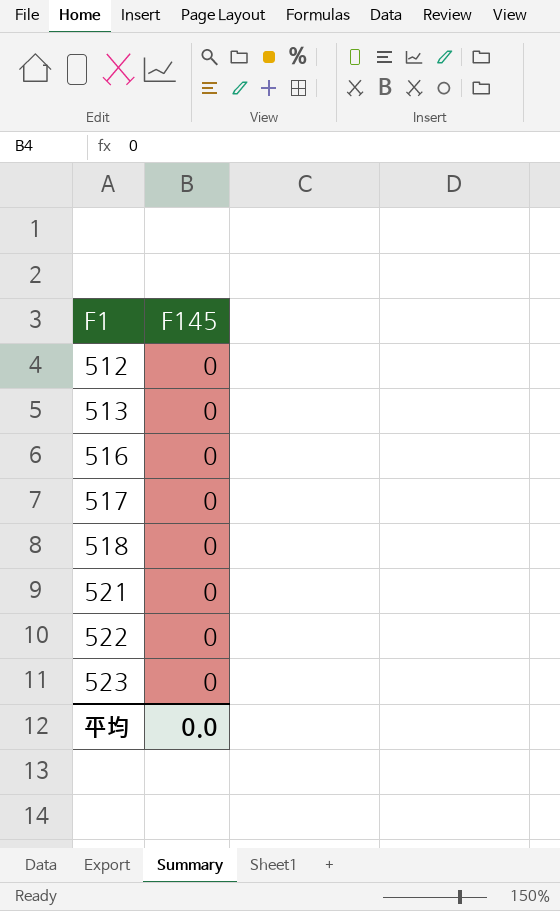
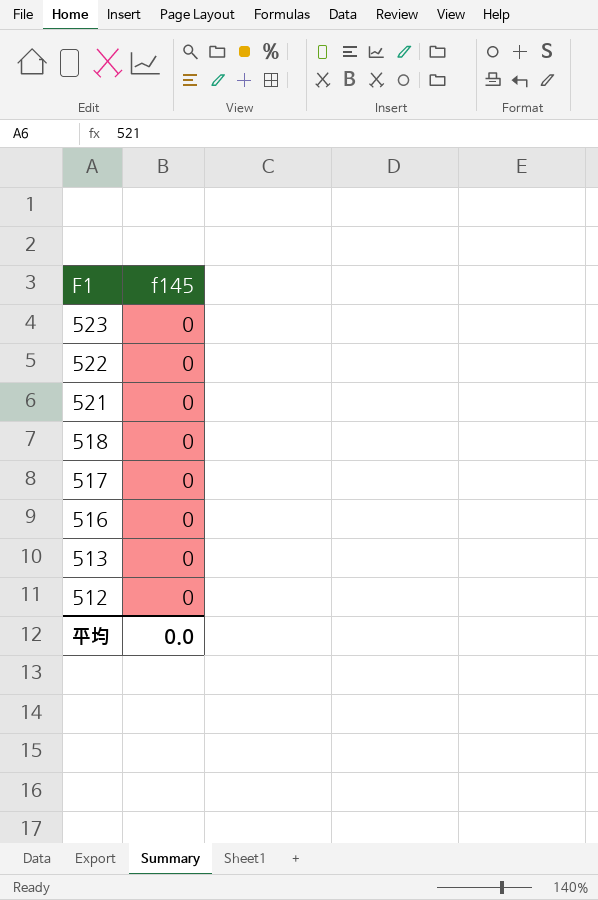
row order: F1 ascending -> F1 descending
column name: F145 -> f145

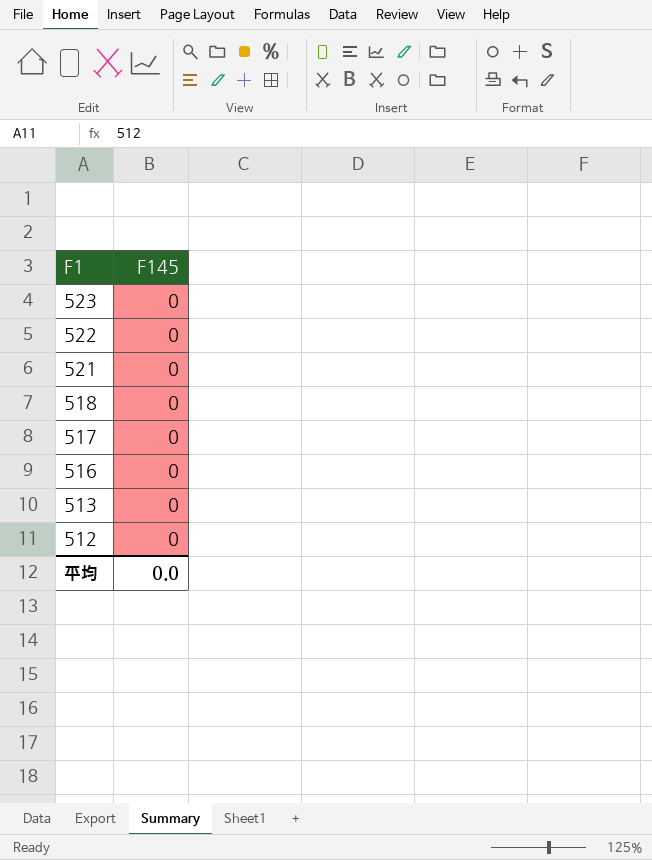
column name: f145 -> F145

